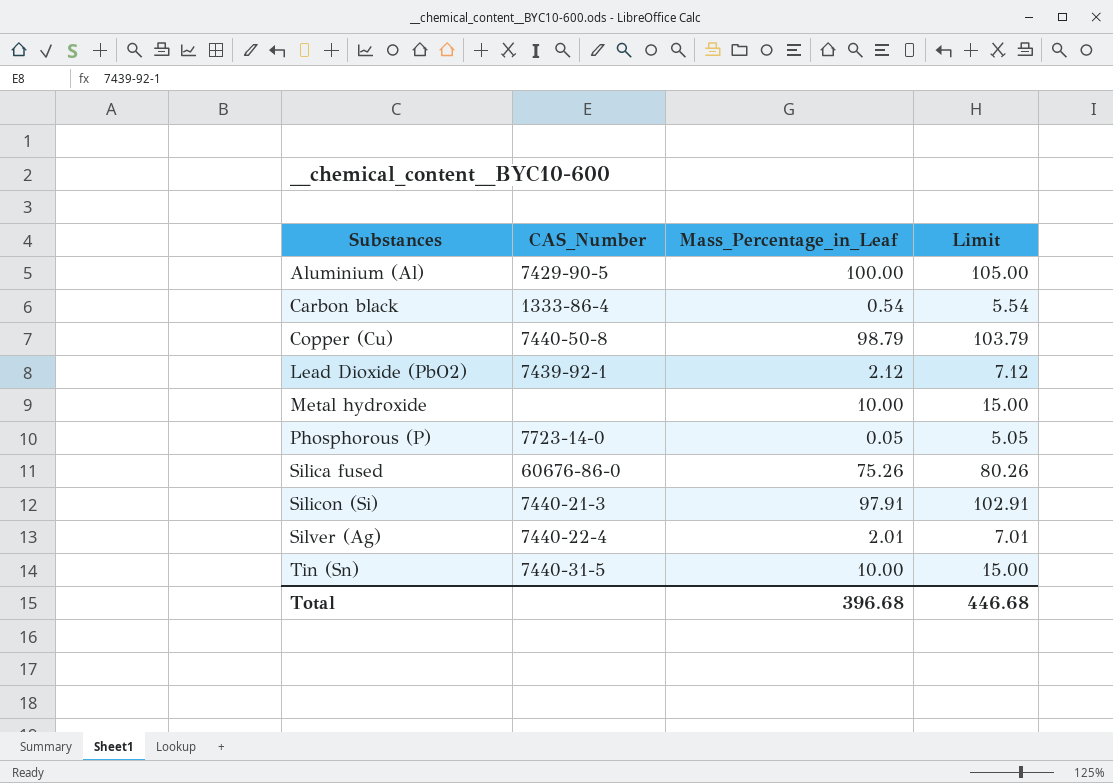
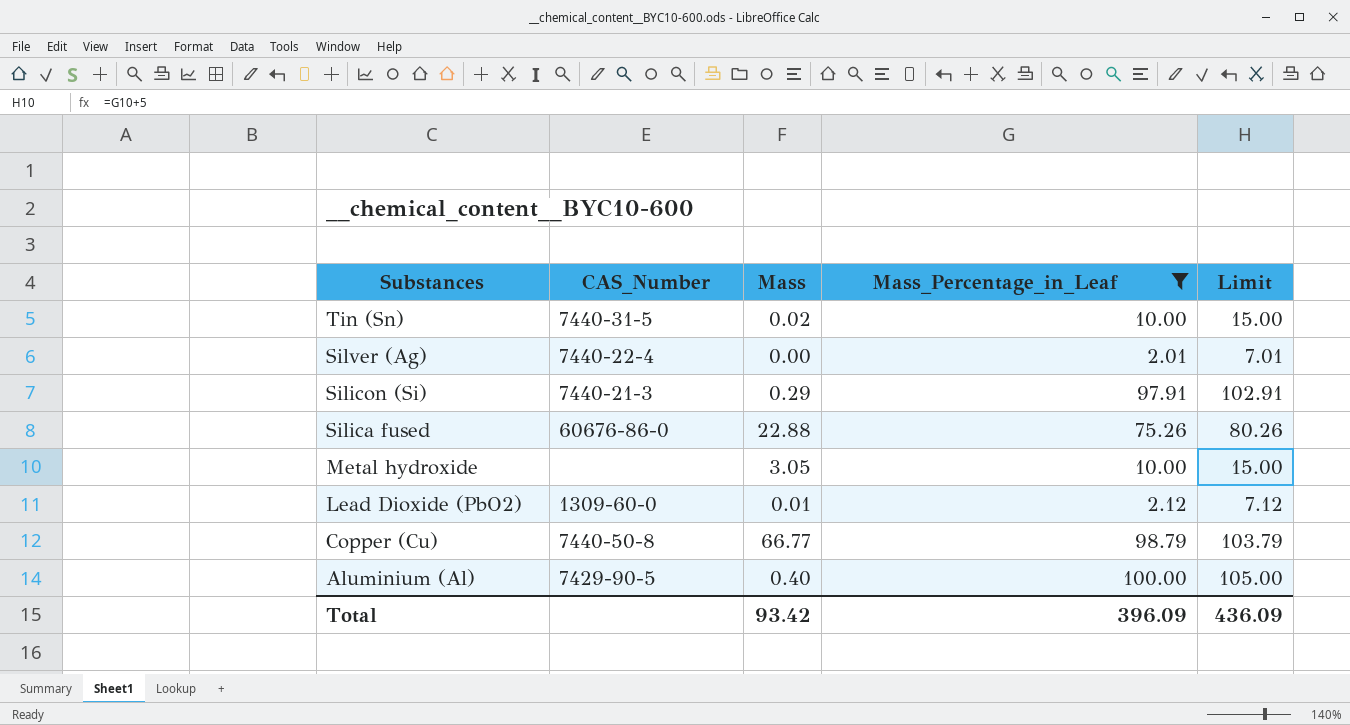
filter: none -> Mass_Percentage_in_Leaf >= 2.01
row order: Substances ascending -> Substances descending
column Mass | position: none -> 3
Lead Dioxide (PbO2) | CAS_Number: 7439-92-1 -> 1309-60-0
Total | Mass_Percentage_in_Leaf: 396.68 -> 396.09
Total | Limit: 446.68 -> 436.09

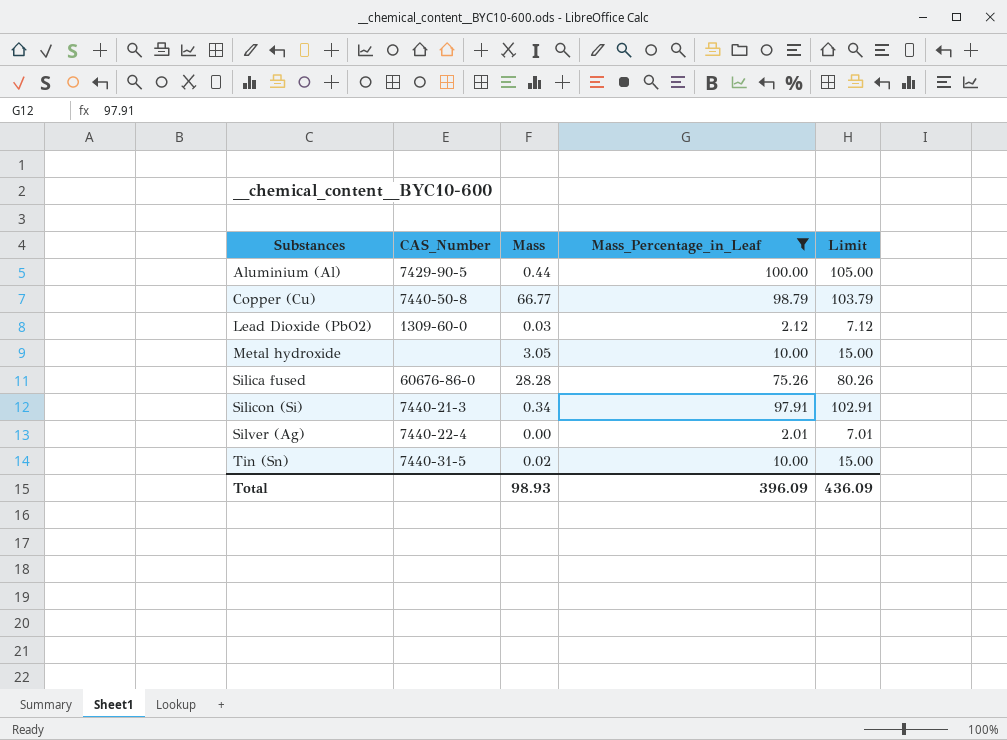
row order: Substances descending -> Substances ascending
Aluminium (Al) | Mass: 0.40 -> 0.44
Lead Dioxide (PbO2) | Mass: 0.01 -> 0.03
Silica fused | Mass: 22.88 -> 28.28
Silicon (Si) | Mass: 0.29 -> 0.34
Total | Mass: 93.42 -> 98.93

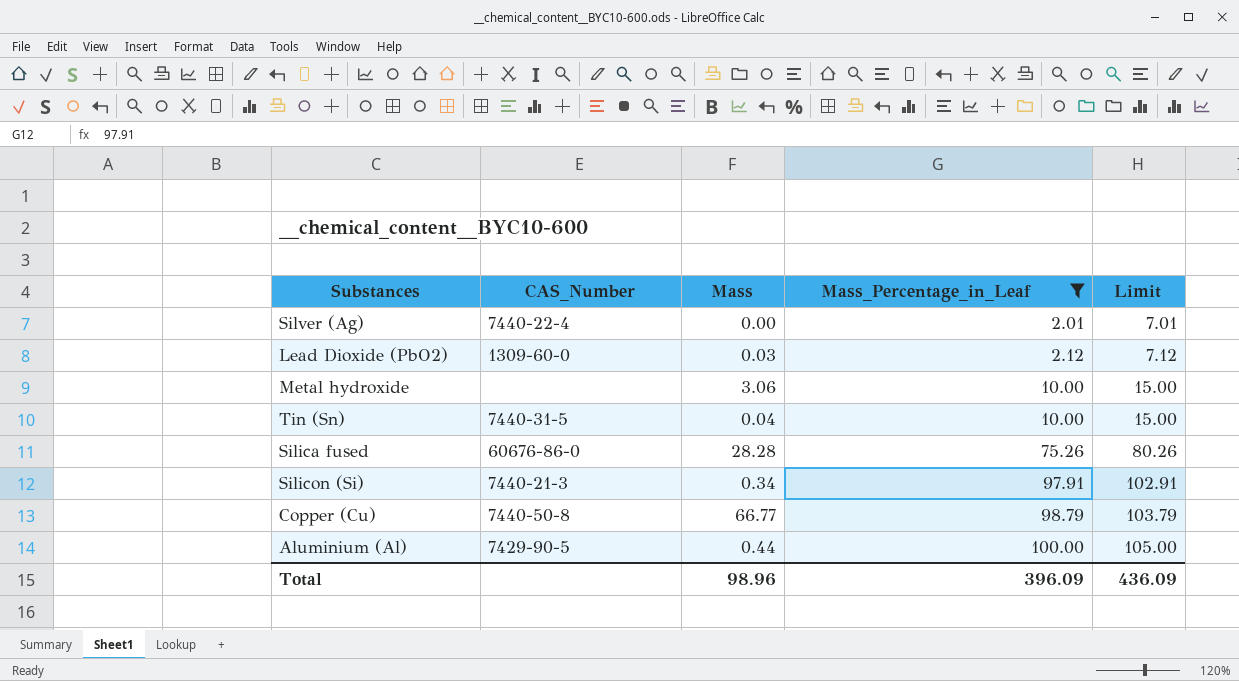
row order: Substances ascending -> Mass_Percentage_in_Leaf ascending
Metal hydroxide | Mass: 3.05 -> 3.06
Tin (Sn) | Mass: 0.02 -> 0.04
Total | Mass: 98.93 -> 98.96

